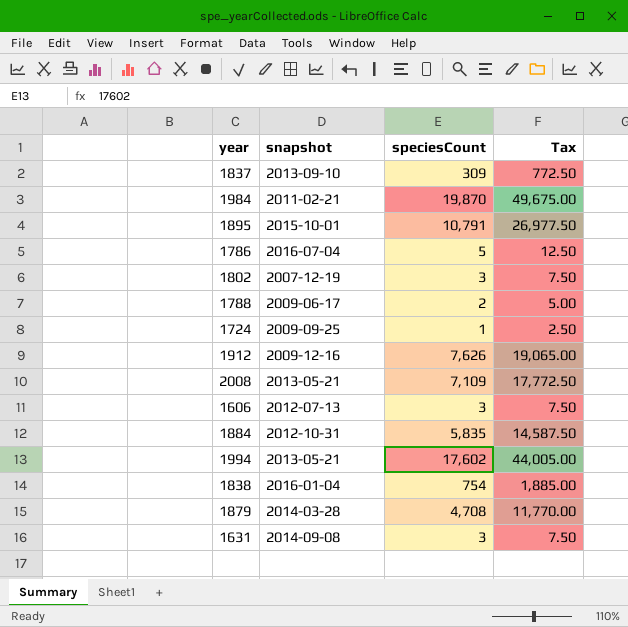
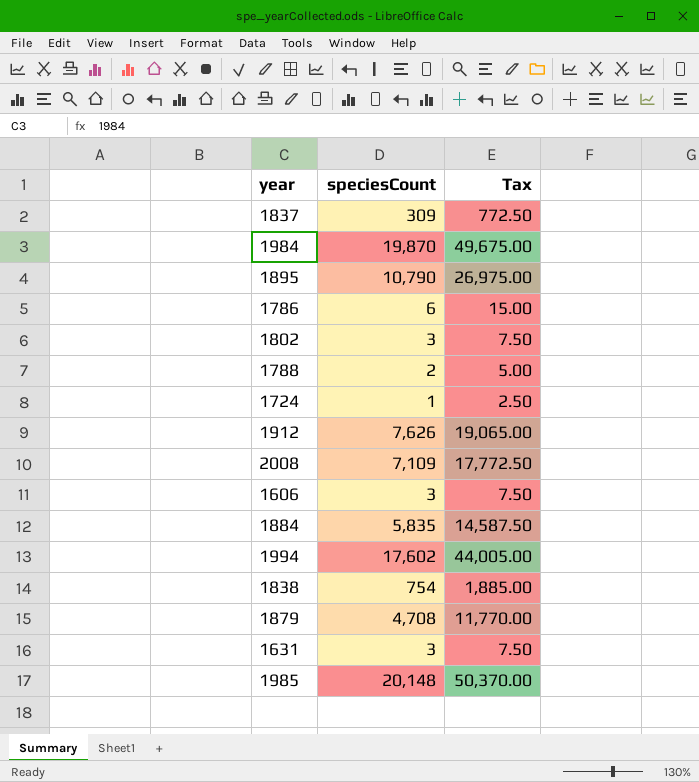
column snapshot | position: 2 -> none
1895 | speciesCount: 10,791 -> 10,790
1895 | Tax: 26,977.50 -> 26,975.00
1786 | speciesCount: 5 -> 6
1786 | Tax: 12.50 -> 15.00
row 1985: none -> 20,148 | 50,370.00

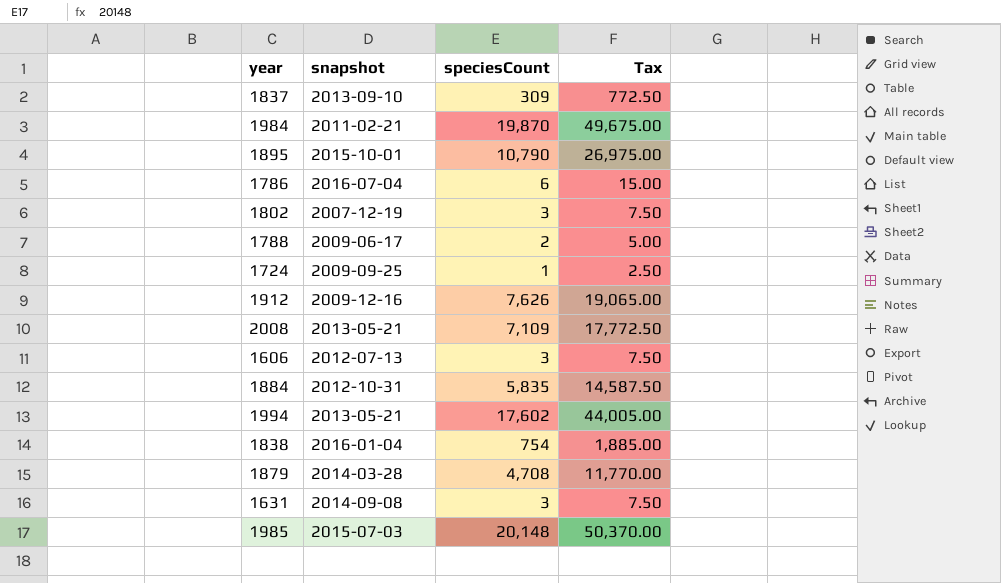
column snapshot | position: none -> 2

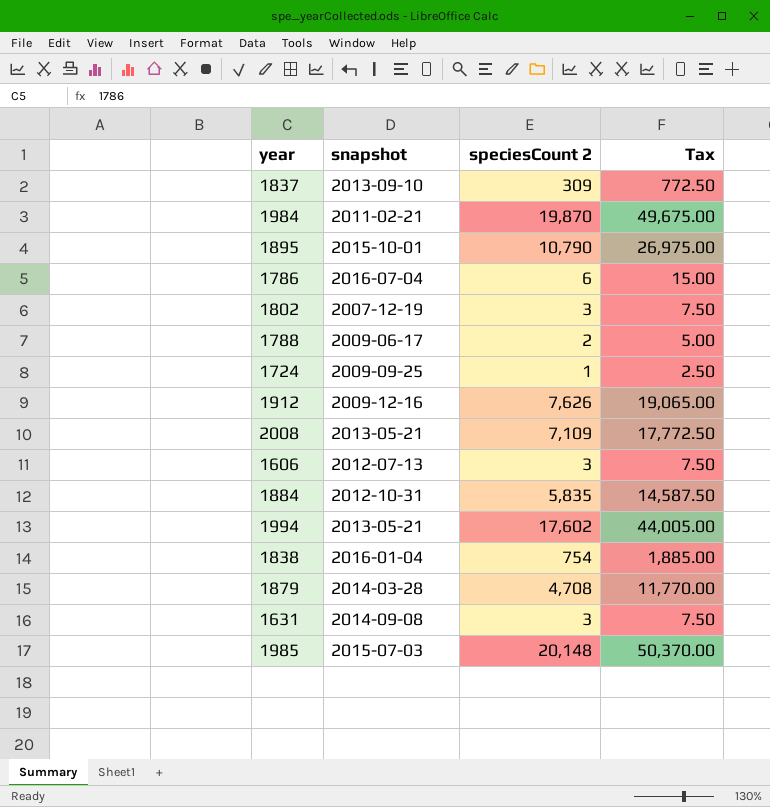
column name: speciesCount -> speciesCount 2

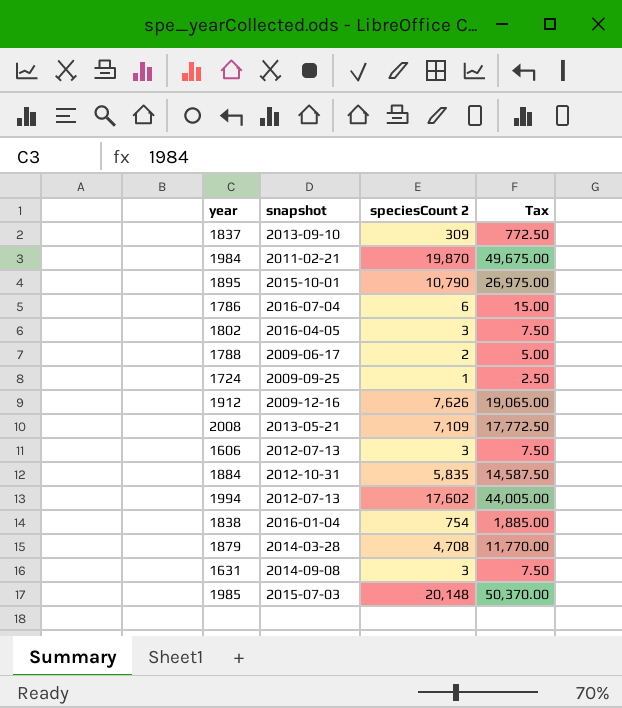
1802 | snapshot: 2007-12-19 -> 2016-04-05
1994 | snapshot: 2013-05-21 -> 2012-07-13

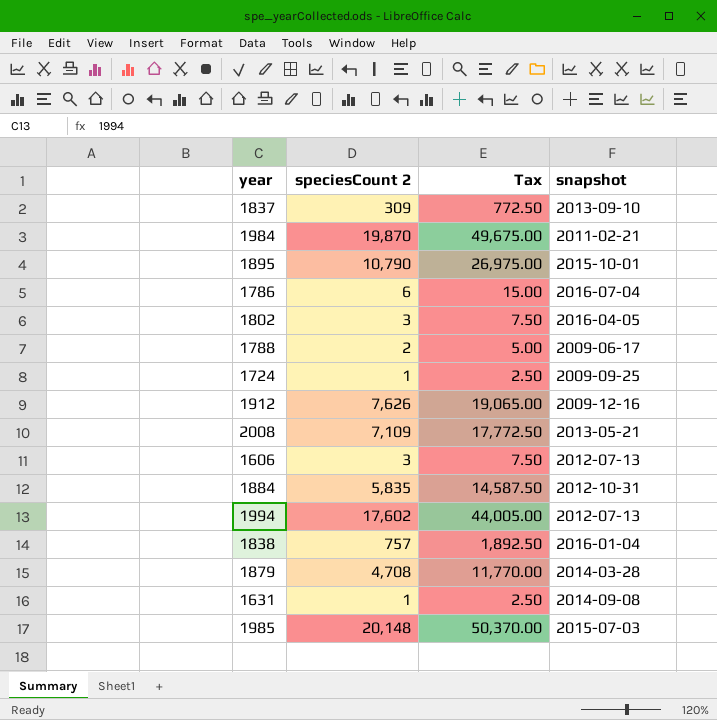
column snapshot | position: 2 -> 4
1838 | speciesCount 2: 754 -> 757
1838 | Tax: 1,885.00 -> 1,892.50
1631 | speciesCount 2: 3 -> 1
1631 | Tax: 7.50 -> 2.50

